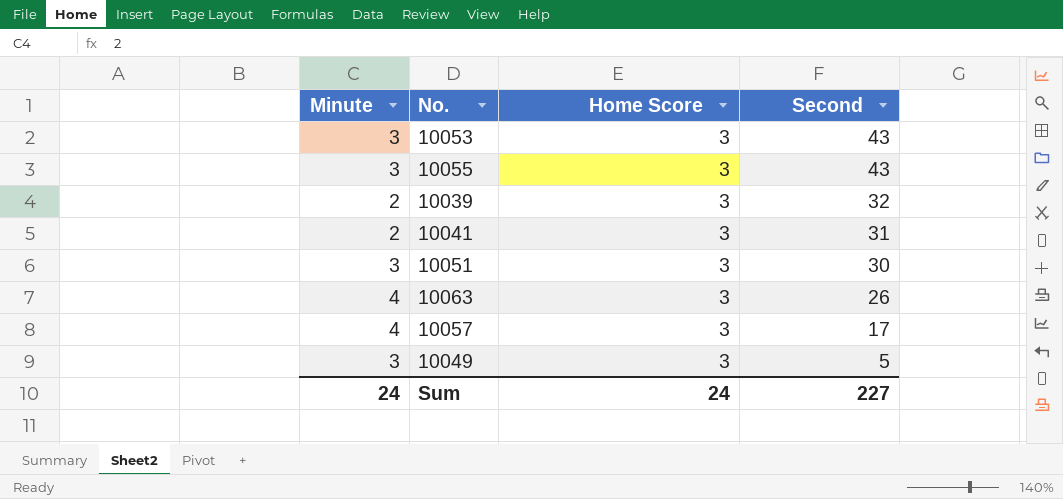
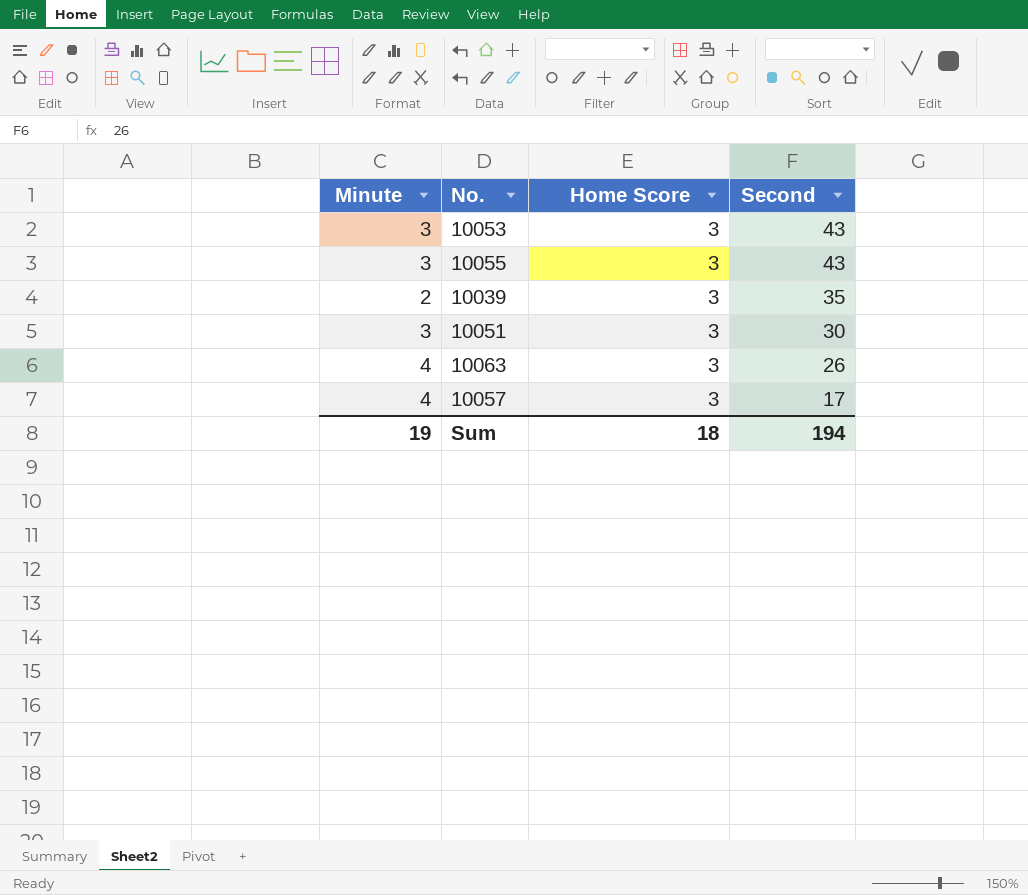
row 10041: 2 | 3 | 31 -> none
row 10049: 3 | 3 | 5 -> none
10039 | Second: 32 -> 35
Sum | Minute: 24 -> 19
Sum | Home Score: 24 -> 18
Sum | Second: 227 -> 194

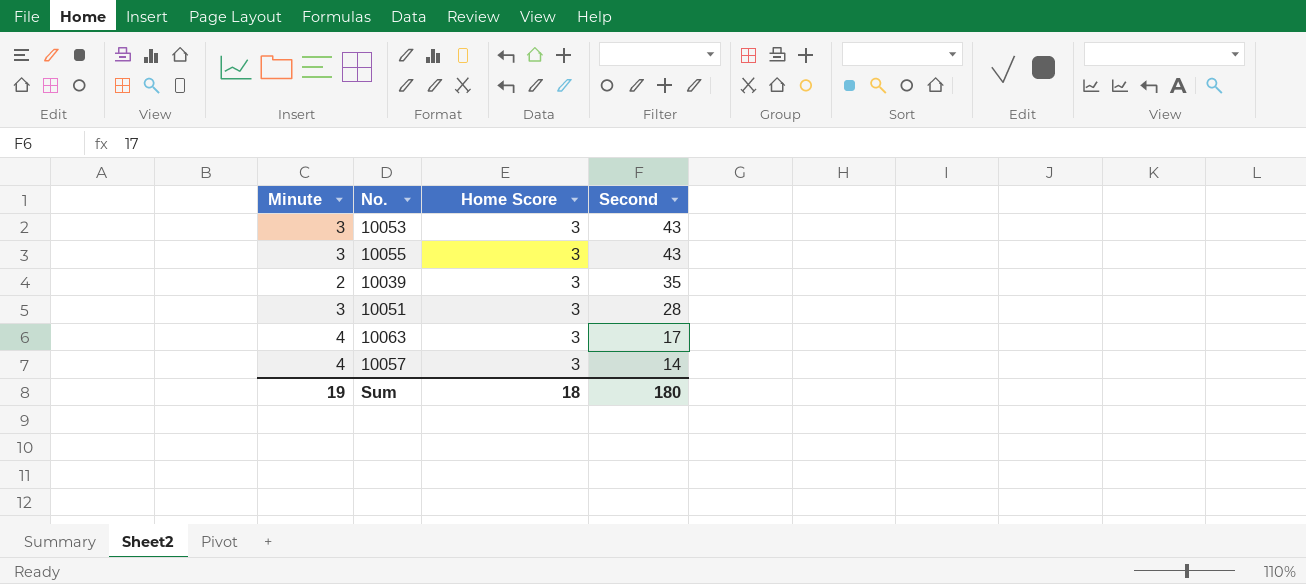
10051 | Second: 30 -> 28
10063 | Second: 26 -> 17
10057 | Second: 17 -> 14
Sum | Second: 194 -> 180

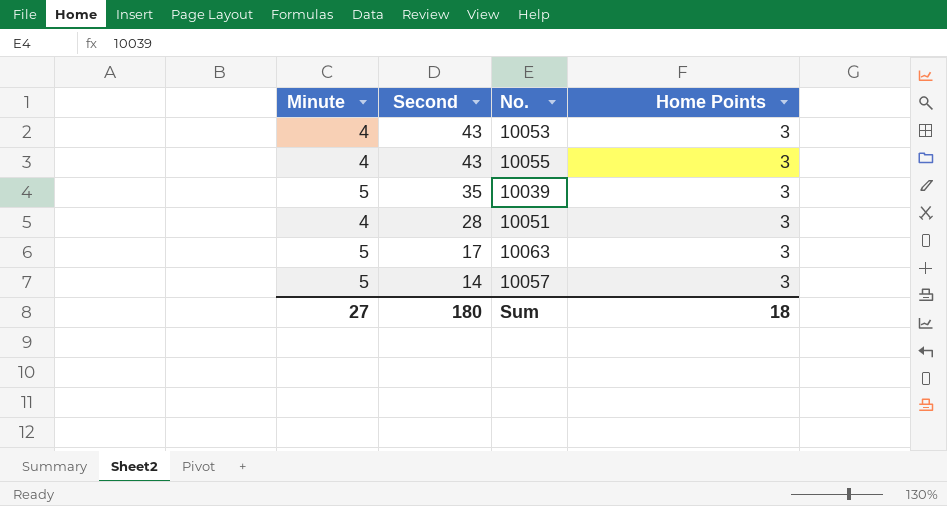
column Second | position: 4 -> 2
column name: Home Score -> Home Points
10053 | Minute: 3 -> 4
10055 | Minute: 3 -> 4
10039 | Minute: 2 -> 5
10051 | Minute: 3 -> 4
10063 | Minute: 4 -> 5
10057 | Minute: 4 -> 5
Sum | Minute: 19 -> 27

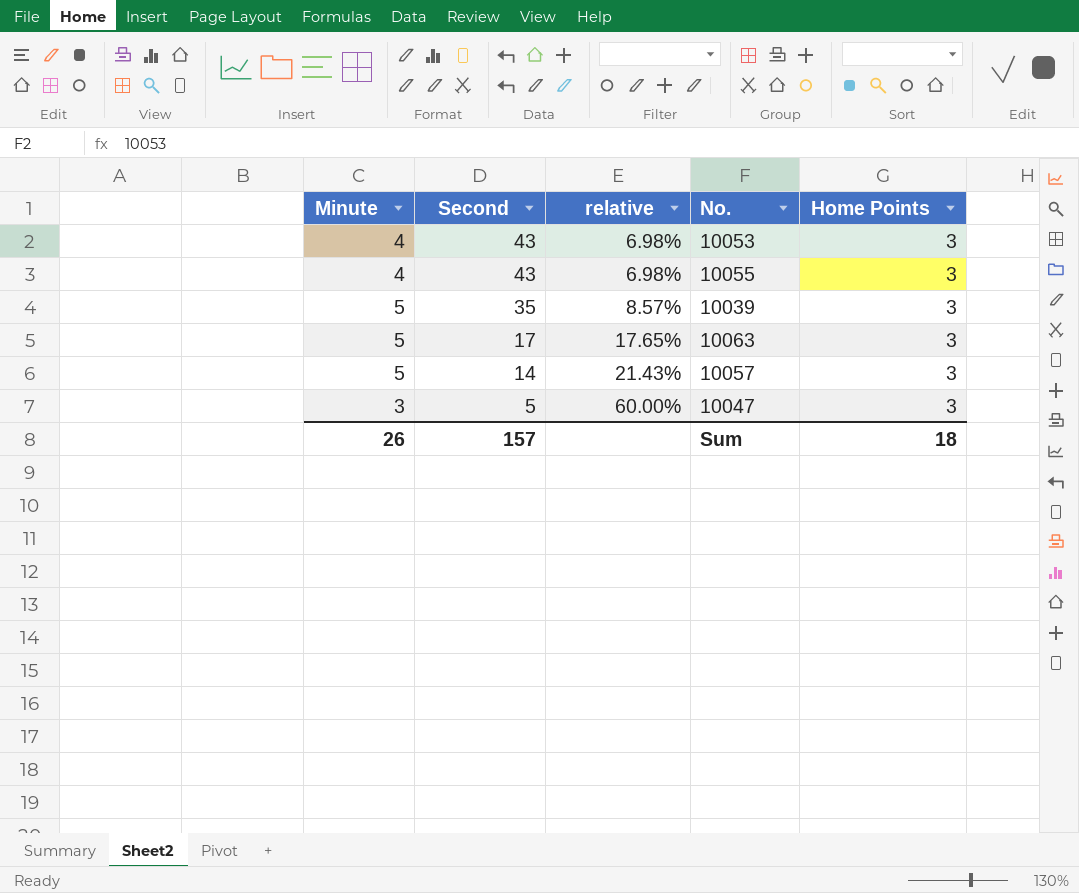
column relative | formula: none -> [Home Points] / [Second]
row 10051: 4 | 28 | 3 -> none
row 10047: none -> 3 | 5 | 60.00% | 3
Sum | Minute: 27 -> 26
Sum | Second: 180 -> 157

